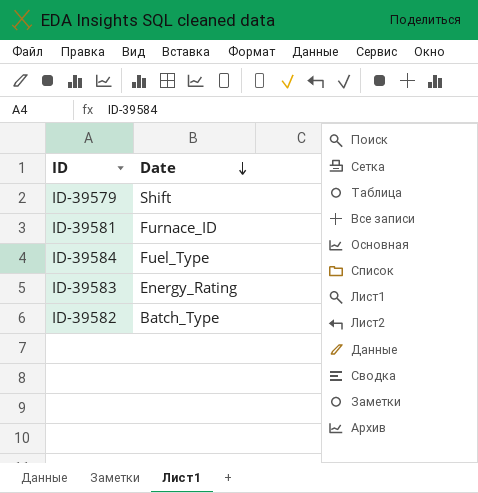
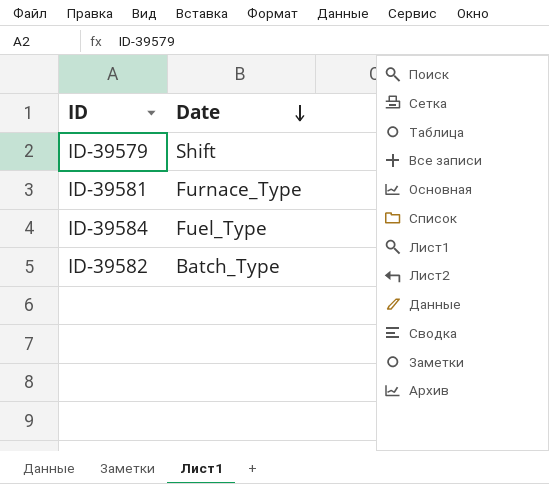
row ID-39583: Energy_Rating -> none
ID-39581 | Date: Furnace_ID -> Furnace_Type

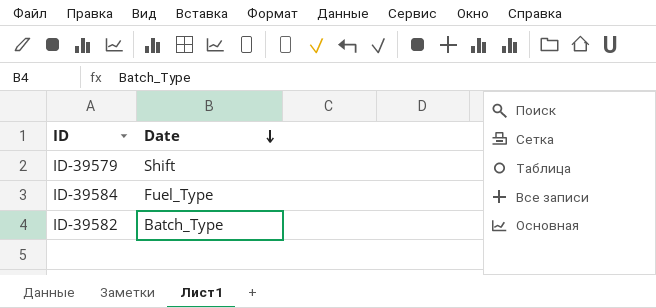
row ID-39581: Furnace_Type -> none

